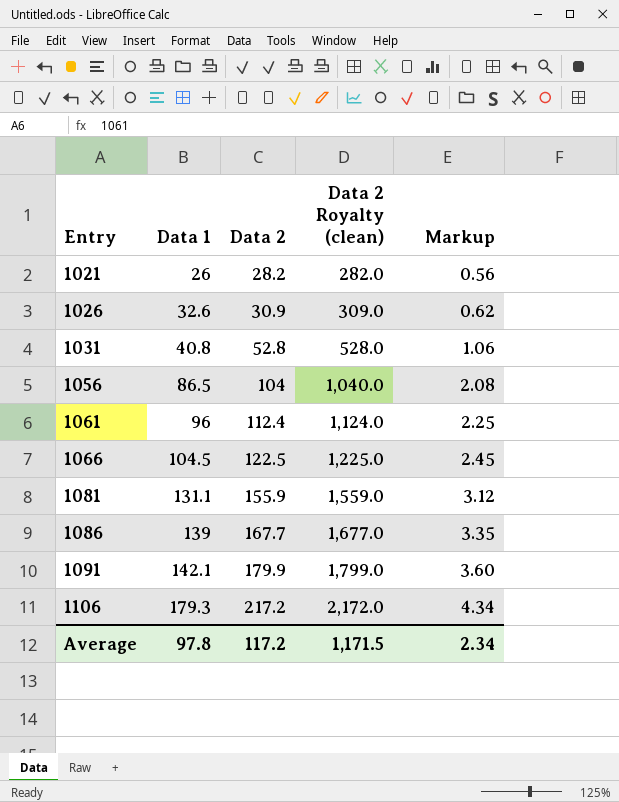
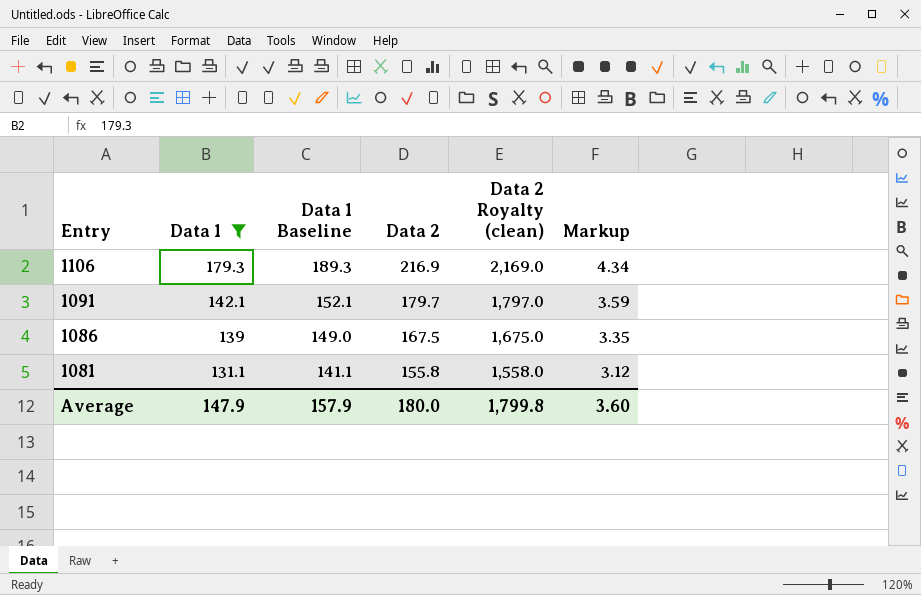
filter: none -> Data 1 >= 131.1
row order: Entry ascending -> Entry descending
column Data 1 Baseline | formula: none -> [Data 1] + 10
1106 | Data 2: 217.2 -> 216.9
1106 | Data 2 Royalty (clean): 2,172.0 -> 2,169.0
1091 | Data 2: 179.9 -> 179.7
1091 | Data 2 Royalty (clean): 1,799.0 -> 1,797.0
1091 | Markup: 3.60 -> 3.59
1086 | Data 2: 167.7 -> 167.5
1086 | Data 2 Royalty (clean): 1,677.0 -> 1,675.0
1081 | Data 2: 155.9 -> 155.8
1081 | Data 2 Royalty (clean): 1,559.0 -> 1,558.0
Average | Data 1: 97.8 -> 147.9
Average | Data 2: 117.2 -> 180.0
Average | Data 2 Royalty (clean): 1,171.5 -> 1,799.8
Average | Markup: 2.34 -> 3.60

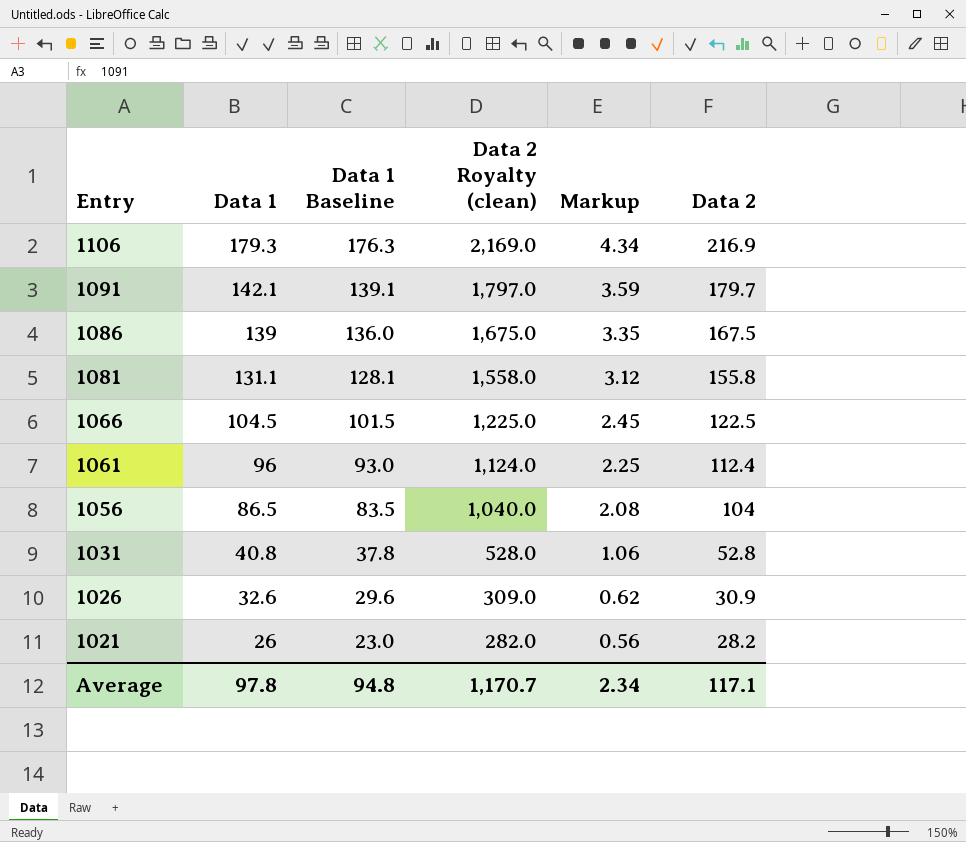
filter: Data 1 >= 131.1 -> none
column Data 1 Baseline | formula: [Data 1] + 10 -> [Data 1] - 3
column Data 2 | position: 4 -> 6
Average | Data 1: 147.9 -> 97.8
Average | Data 1 Baseline: 157.9 -> 94.8
Average | Data 2 Royalty (clean): 1,799.8 -> 1,170.7
Average | Markup: 3.60 -> 2.34
Average | Data 2: 180.0 -> 117.1

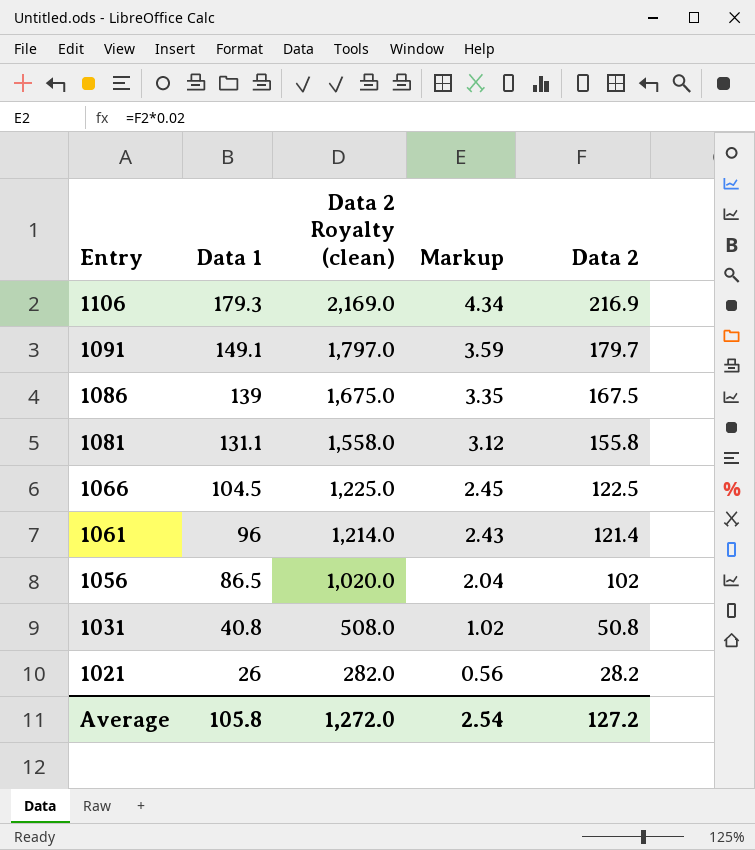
column Data 1 Baseline | formula: [Data 1] - 3 -> none
row 1026: 32.6 | 29.6 | 309.0 | 0.62 | 30.9 -> none
1091 | Data 1: 142.1 -> 149.1
1061 | Data 2 Royalty (clean): 1,124.0 -> 1,214.0
1061 | Markup: 2.25 -> 2.43
1061 | Data 2: 112.4 -> 121.4
1056 | Data 2 Royalty (clean): 1,040.0 -> 1,020.0
1056 | Markup: 2.08 -> 2.04
1056 | Data 2: 104 -> 102
1031 | Data 2 Royalty (clean): 528.0 -> 508.0
1031 | Markup: 1.06 -> 1.02
1031 | Data 2: 52.8 -> 50.8
Average | Data 1: 97.8 -> 105.8
Average | Data 2 Royalty (clean): 1,170.7 -> 1,272.0
Average | Markup: 2.34 -> 2.54
Average | Data 2: 117.1 -> 127.2

